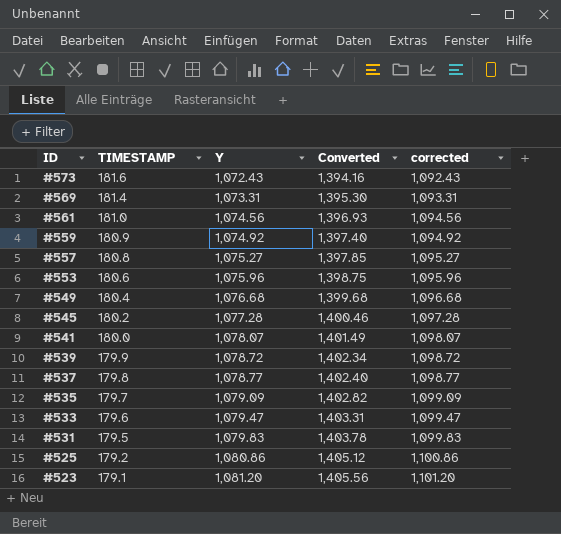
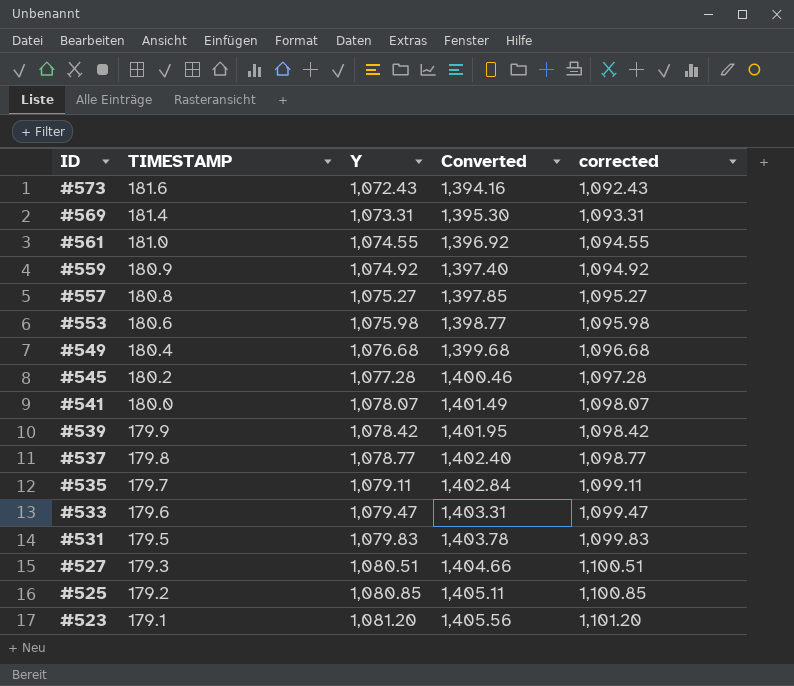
#561 | Y: 1,074.56 -> 1,074.55
#561 | Converted: 1,396.93 -> 1,396.92
#561 | corrected: 1,094.56 -> 1,094.55
#553 | Y: 1,075.96 -> 1,075.98
#553 | Converted: 1,398.75 -> 1,398.77
#553 | corrected: 1,095.96 -> 1,095.98
#539 | Y: 1,078.72 -> 1,078.42
#539 | Converted: 1,402.34 -> 1,401.95
#539 | corrected: 1,098.72 -> 1,098.42
#535 | Y: 1,079.09 -> 1,079.11
#535 | Converted: 1,402.82 -> 1,402.84
#535 | corrected: 1,099.09 -> 1,099.11
row #527: none -> 179.3 | 1,080.51 | 1,404.66 | 1,100.51
#525 | Y: 1,080.86 -> 1,080.85
#525 | Converted: 1,405.12 -> 1,405.11
#525 | corrected: 1,100.86 -> 1,100.85

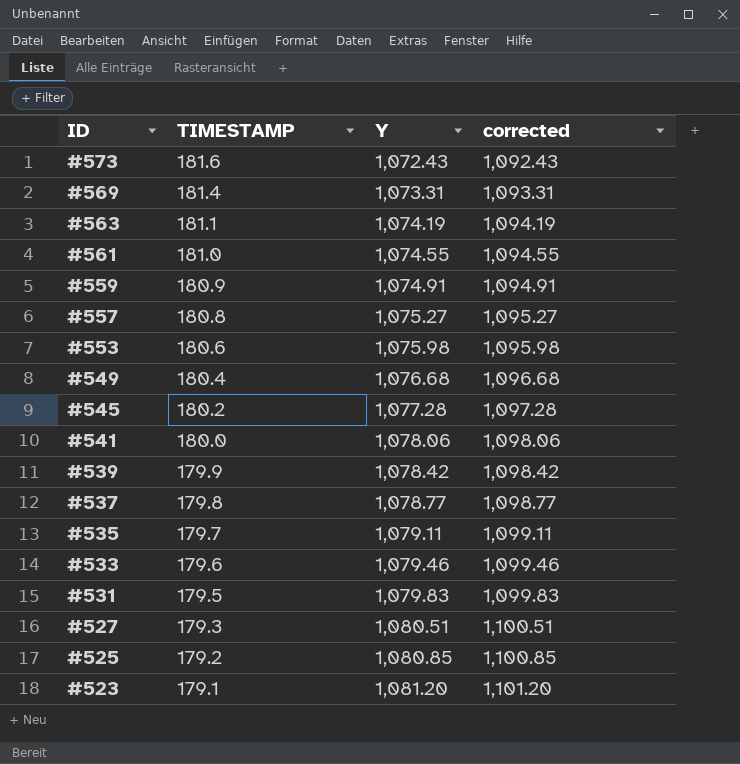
column Converted | formula: [Y] * 1.3 -> none
row #563: none -> 181.1 | 1,074.19 | 1,094.19
#559 | Y: 1,074.92 -> 1,074.91
#559 | corrected: 1,094.92 -> 1,094.91
#541 | Y: 1,078.07 -> 1,078.06
#541 | corrected: 1,098.07 -> 1,098.06
#533 | Y: 1,079.47 -> 1,079.46
#533 | corrected: 1,099.47 -> 1,099.46

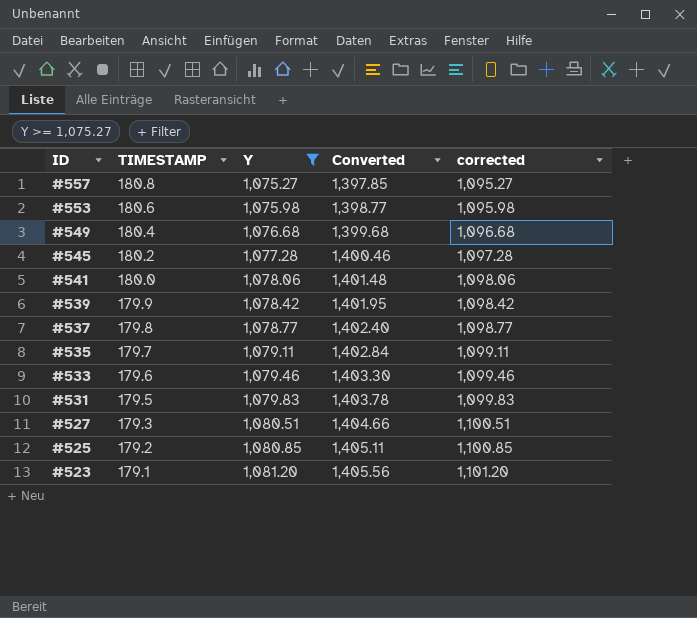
filter: none -> Y >= 1,075.27
column Converted | formula: none -> [Y] * 1.3

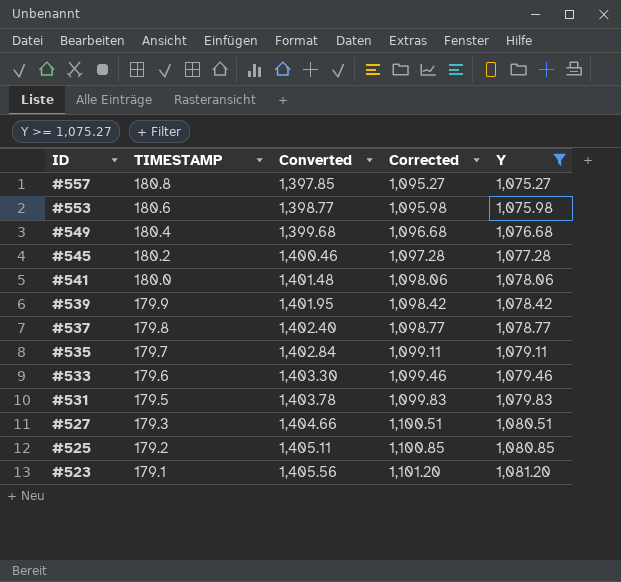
column name: corrected -> Corrected
column Y | position: 3 -> 5

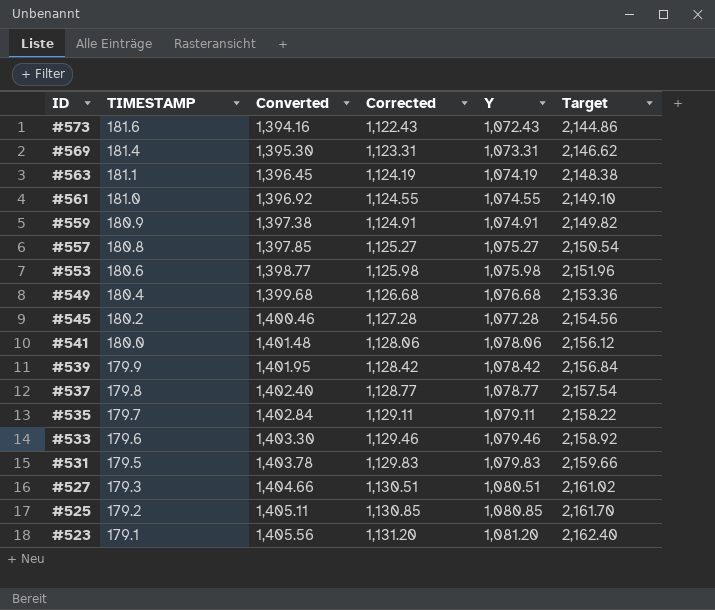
filter: Y >= 1,075.27 -> none
column Corrected | formula: [Y] + 20 -> [Y] + 50
column Target | formula: none -> [Y] * 2

